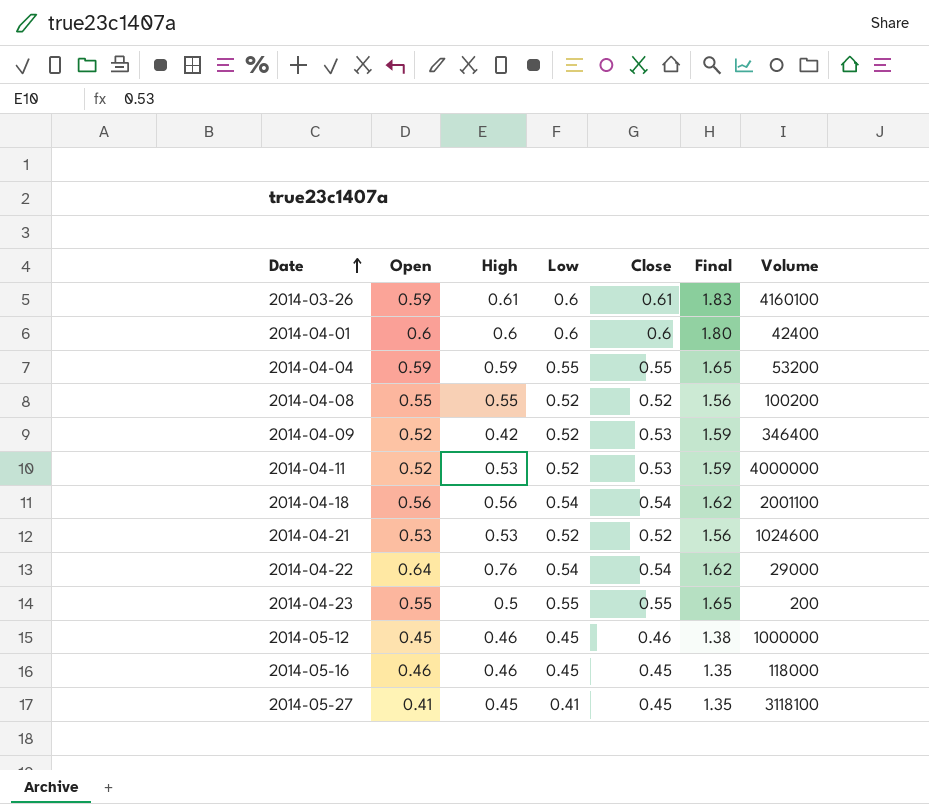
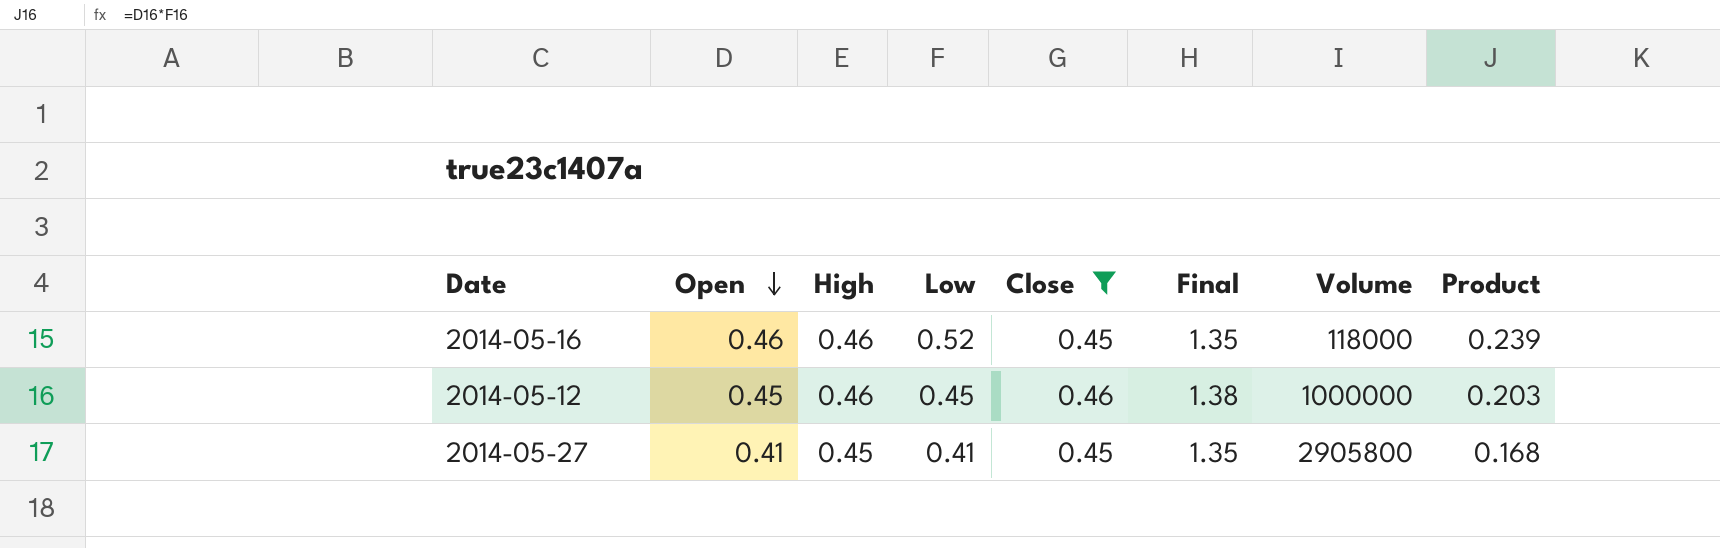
filter: none -> Close <= 0.46
row order: Date ascending -> Open descending
column Product | formula: none -> [Open] * [Low]
2014-05-16 | Low: 0.45 -> 0.52
2014-05-27 | Volume: 3118100 -> 2905800

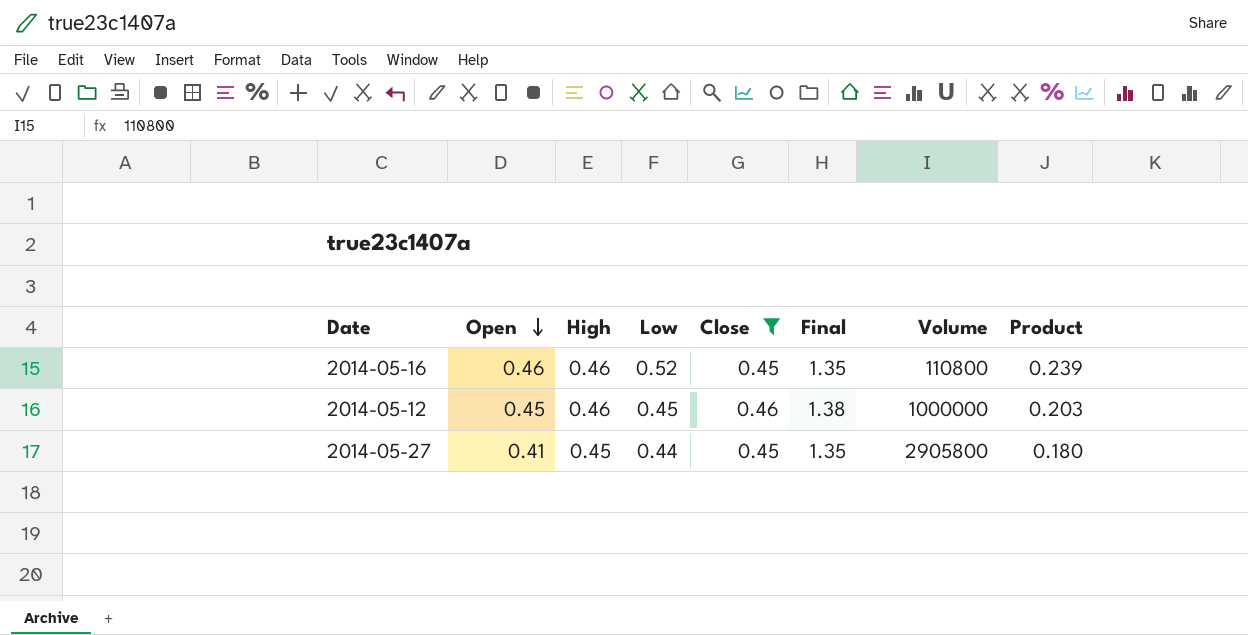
2014-05-16 | Volume: 118000 -> 110800
2014-05-27 | Low: 0.41 -> 0.44
2014-05-27 | Product: 0.168 -> 0.180

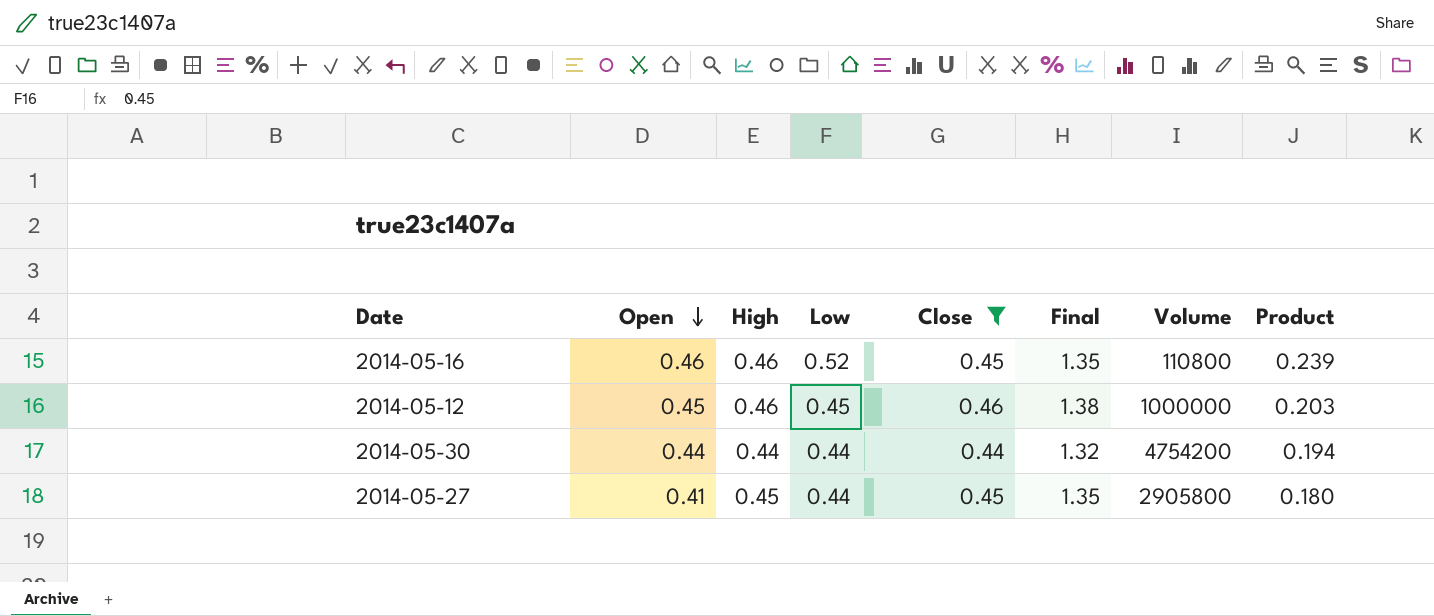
row 2014-05-30: none -> 0.44 | 0.44 | 0.44 | 0.44 | 1.32 | 4754200 | 0.194

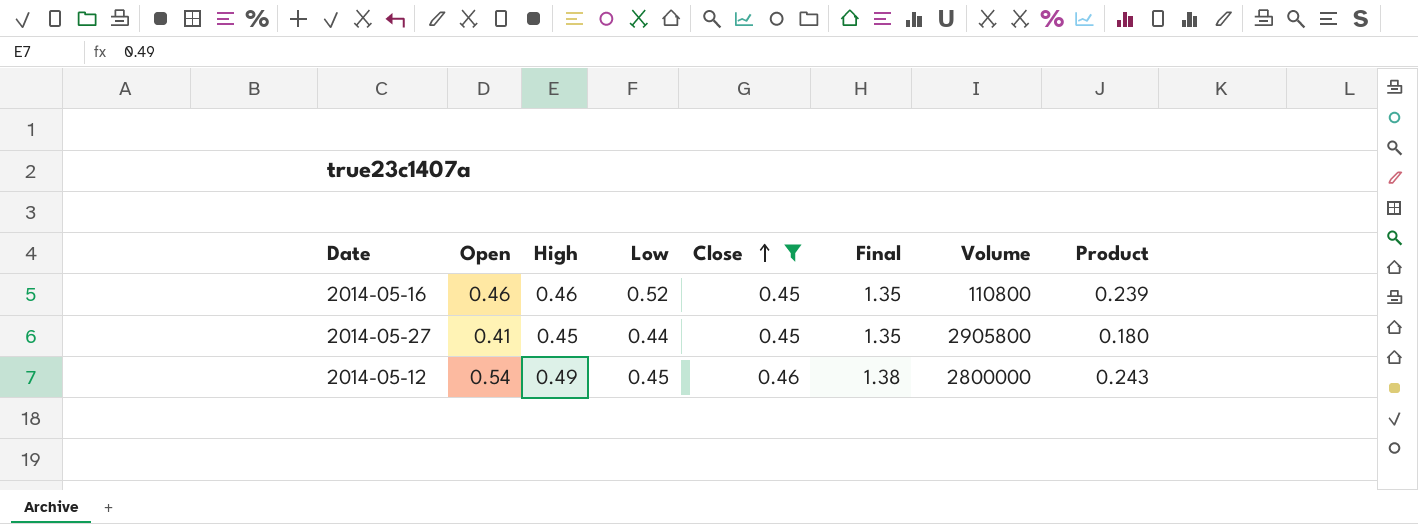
row order: Open descending -> Close ascending
row 2014-05-30: 0.44 | 0.44 | 0.44 | 0.44 | 1.32 | 4754200 | 0.194 -> none
2014-05-12 | Open: 0.45 -> 0.54
2014-05-12 | High: 0.46 -> 0.49
2014-05-12 | Volume: 1000000 -> 2800000
2014-05-12 | Product: 0.203 -> 0.243

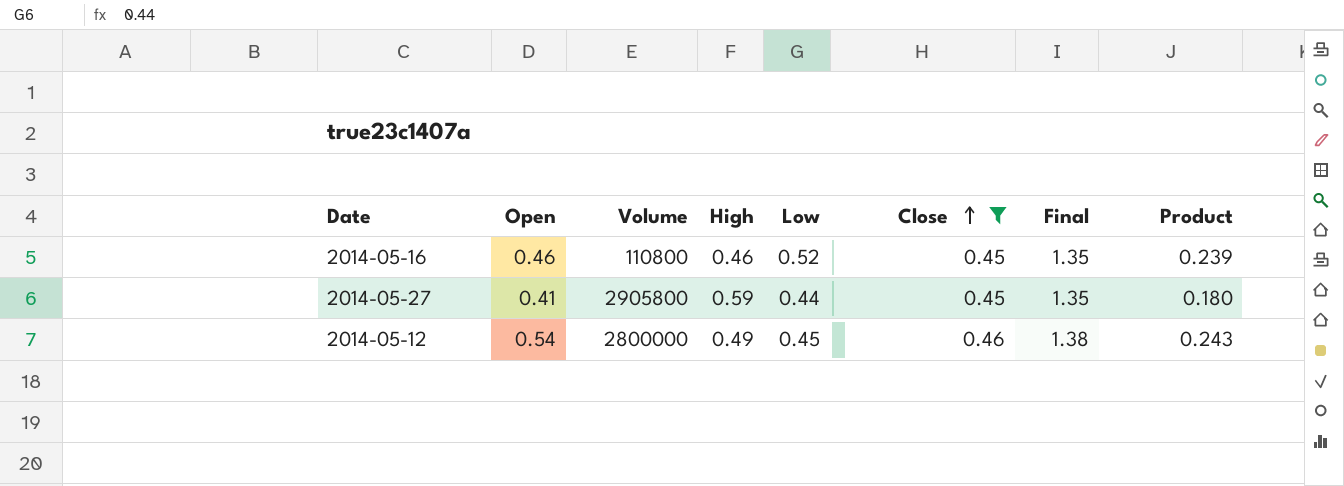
column Volume | position: 7 -> 3
2014-05-27 | High: 0.45 -> 0.59

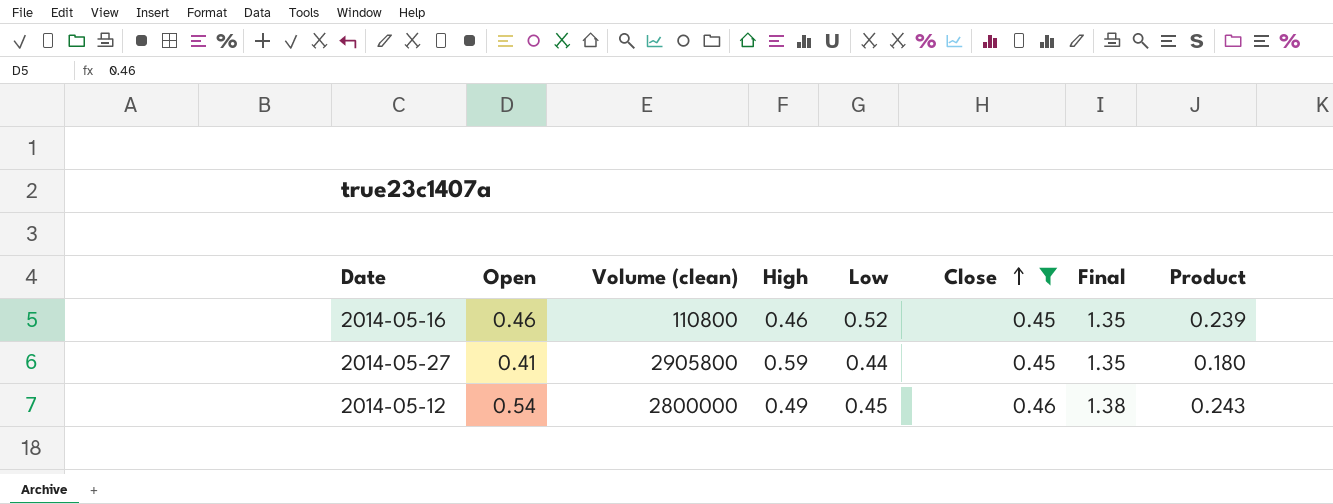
column name: Volume -> Volume (clean)

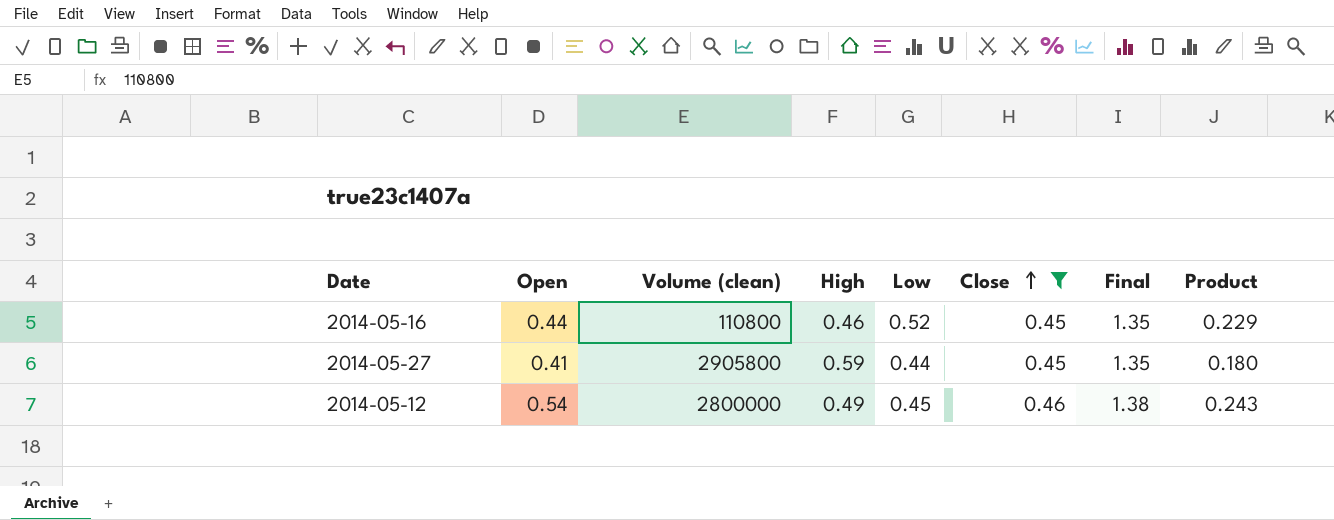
2014-05-16 | Open: 0.46 -> 0.44
2014-05-16 | Product: 0.239 -> 0.229

